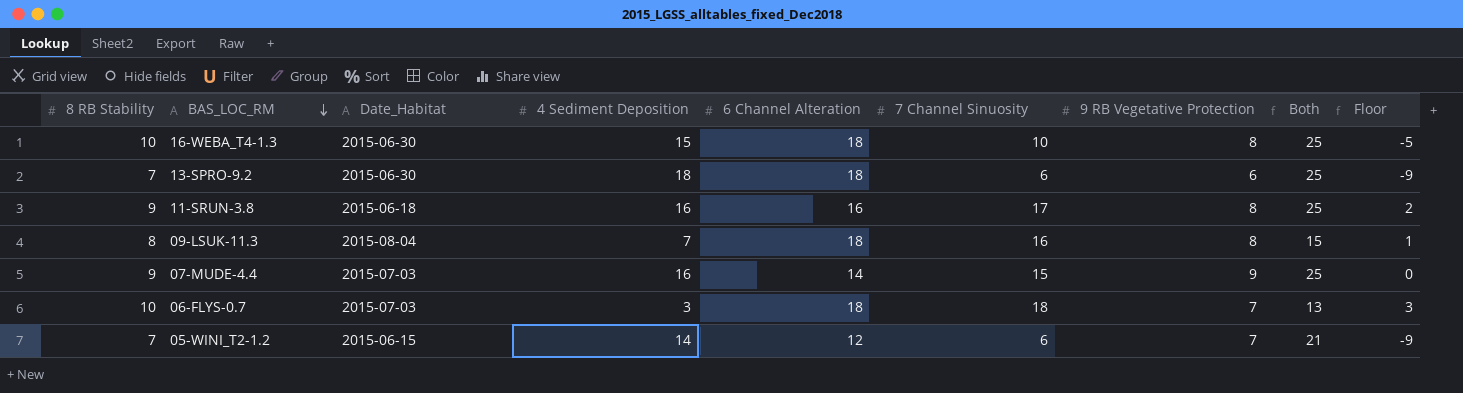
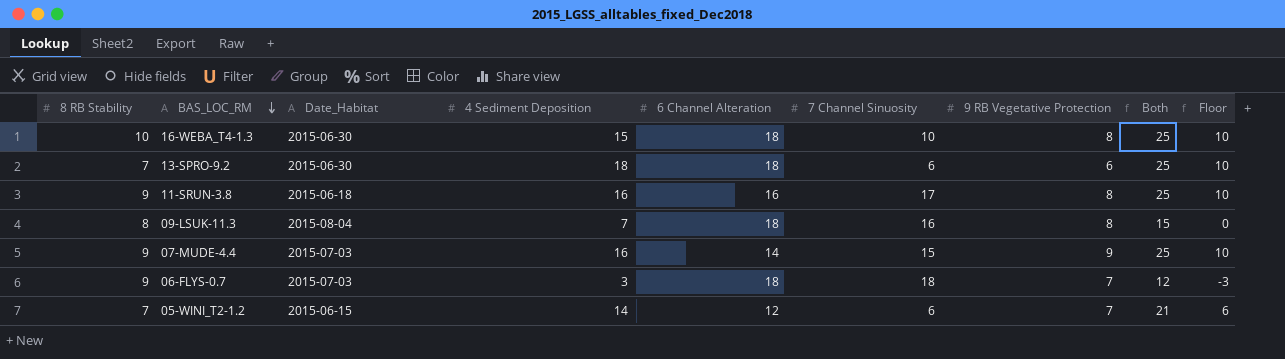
column Floor | formula: [7 Channel Sinuosity] - 15 -> [Both] - 15
06-FLYS-0.7 | 8 RB Stability: 10 -> 9
06-FLYS-0.7 | Both: 13 -> 12

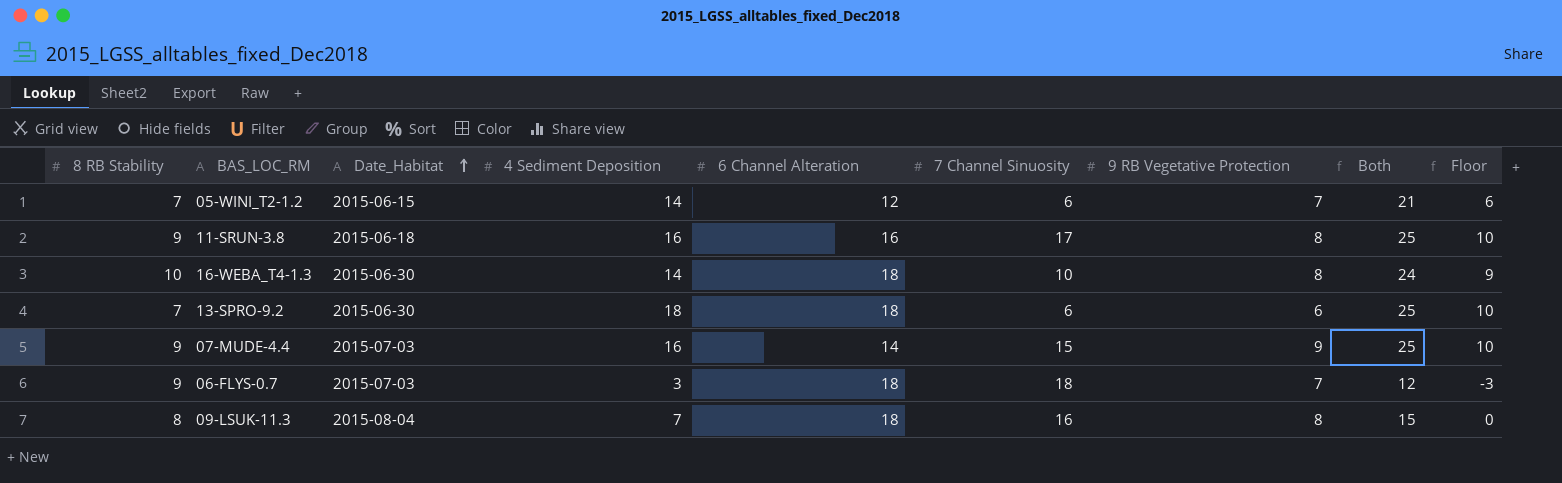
row order: BAS_LOC_RM descending -> Date_Habitat ascending
16-WEBA_T4-1.3 | 4 Sediment Deposition: 15 -> 14
16-WEBA_T4-1.3 | Both: 25 -> 24
16-WEBA_T4-1.3 | Floor: 10 -> 9

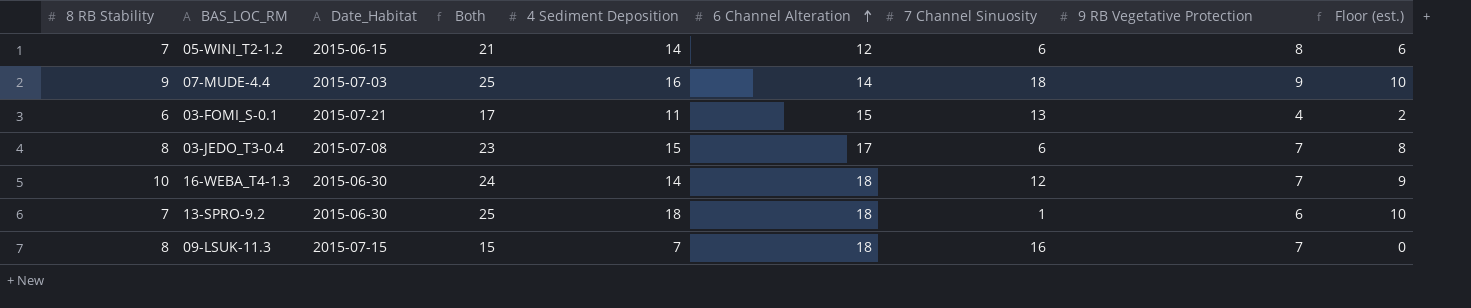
row order: Date_Habitat ascending -> 6 Channel Alteration ascending
column Both | position: 8 -> 4
column name: Floor -> Floor (est.)
row 11-SRUN-3.8: 9 | 2015-06-18 | 16 | 16 | 17 | 8 | 25 | 10 -> none
row 06-FLYS-0.7: 9 | 2015-07-03 | 3 | 18 | 18 | 7 | 12 | -3 -> none
05-WINI_T2-1.2 | 9 RB Vegetative Protection: 7 -> 8
07-MUDE-4.4 | 7 Channel Sinuosity: 15 -> 18
row 03-FOMI_S-0.1: none -> 6 | 2015-07-21 | 17 | 11 | 15 | 13 | 4 | 2
row 03-JEDO_T3-0.4: none -> 8 | 2015-07-08 | 23 | 15 | 17 | 6 | 7 | 8
16-WEBA_T4-1.3 | 7 Channel Sinuosity: 10 -> 12
16-WEBA_T4-1.3 | 9 RB Vegetative Protection: 8 -> 7
13-SPRO-9.2 | 7 Channel Sinuosity: 6 -> 1
09-LSUK-11.3 | Date_Habitat: 2015-08-04 -> 2015-07-15
09-LSUK-11.3 | 9 RB Vegetative Protection: 8 -> 7

